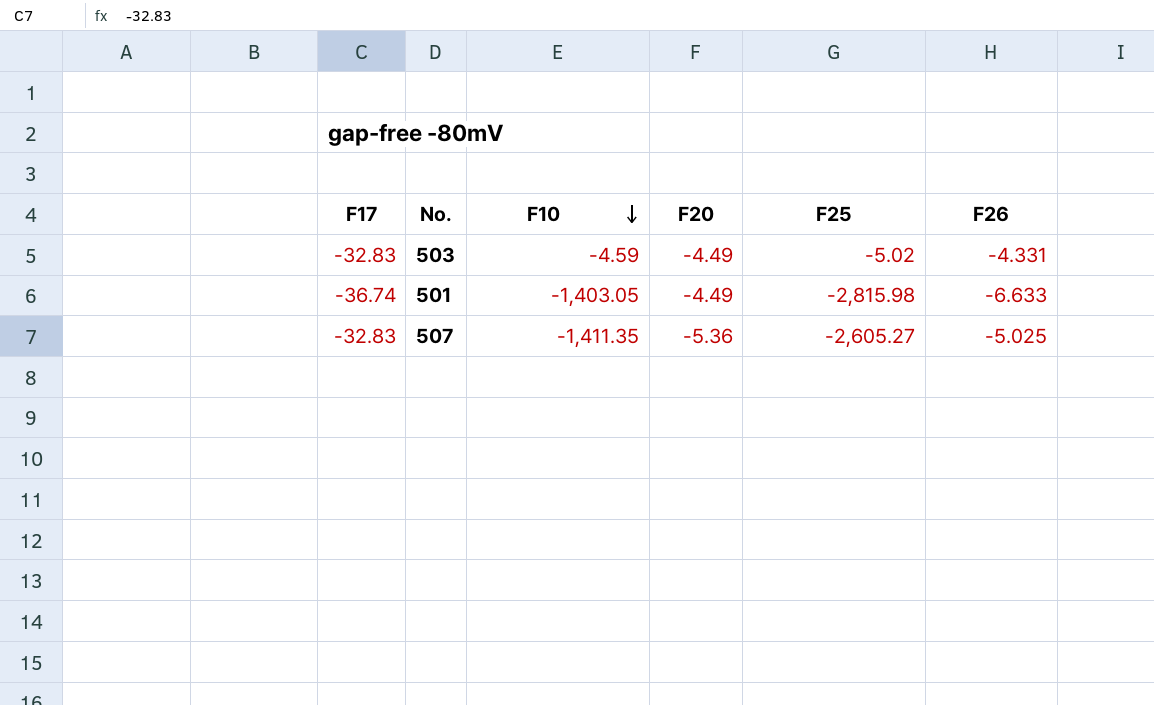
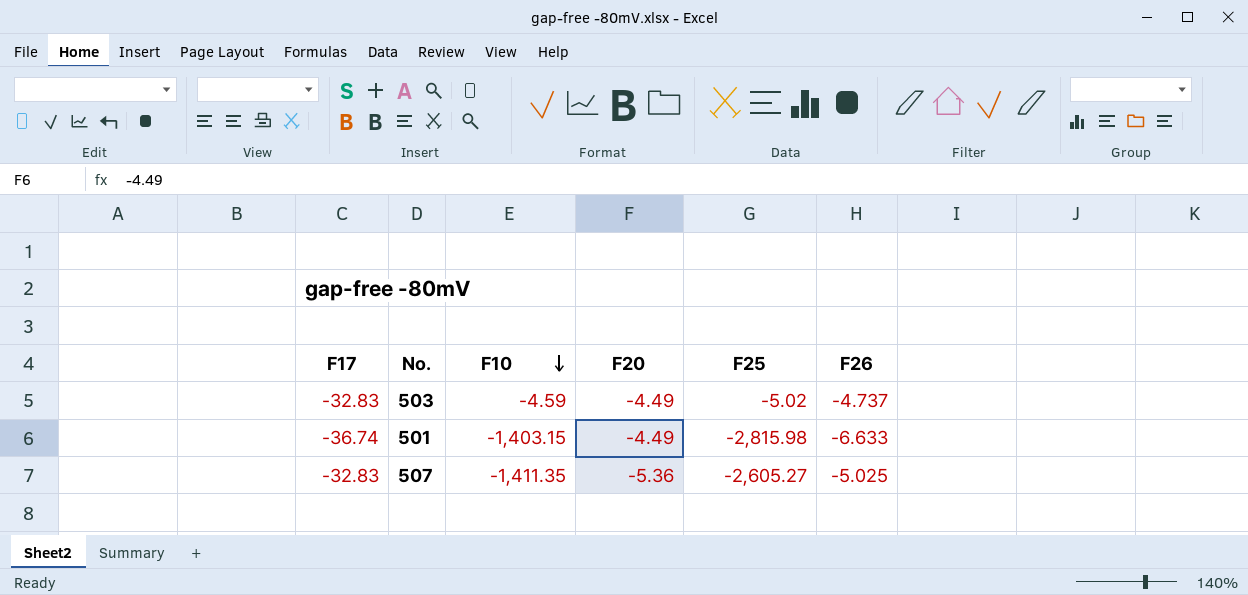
503 | F26: -4.331 -> -4.737
501 | F10: -1,403.05 -> -1,403.15

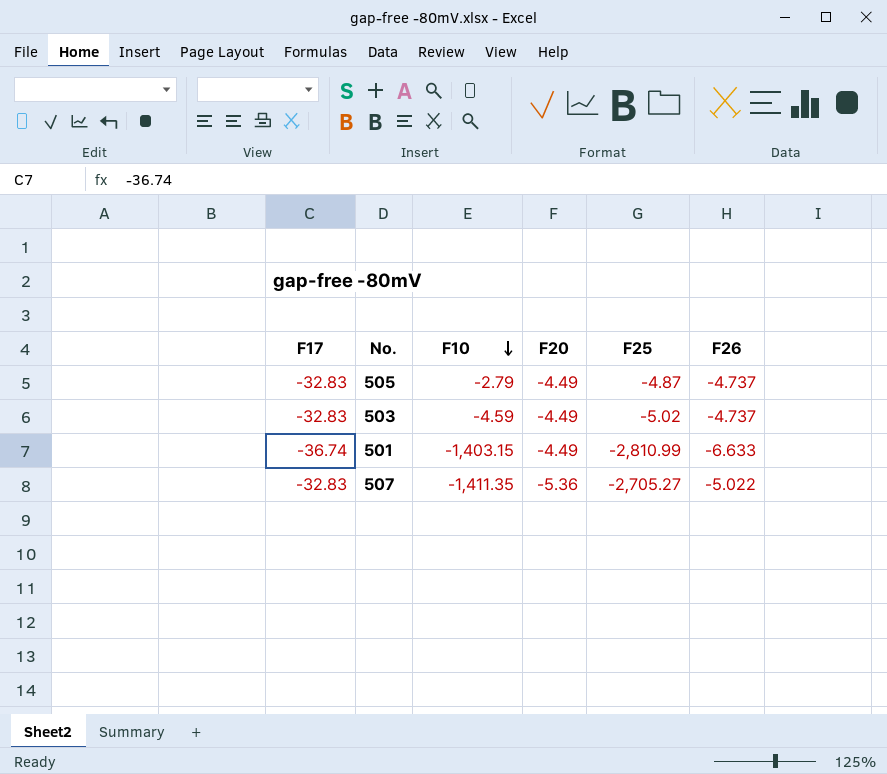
row 505: none -> -32.83 | -2.79 | -4.49 | -4.87 | -4.737
501 | F25: -2,815.98 -> -2,810.99
507 | F25: -2,605.27 -> -2,705.27
507 | F26: -5.025 -> -5.022

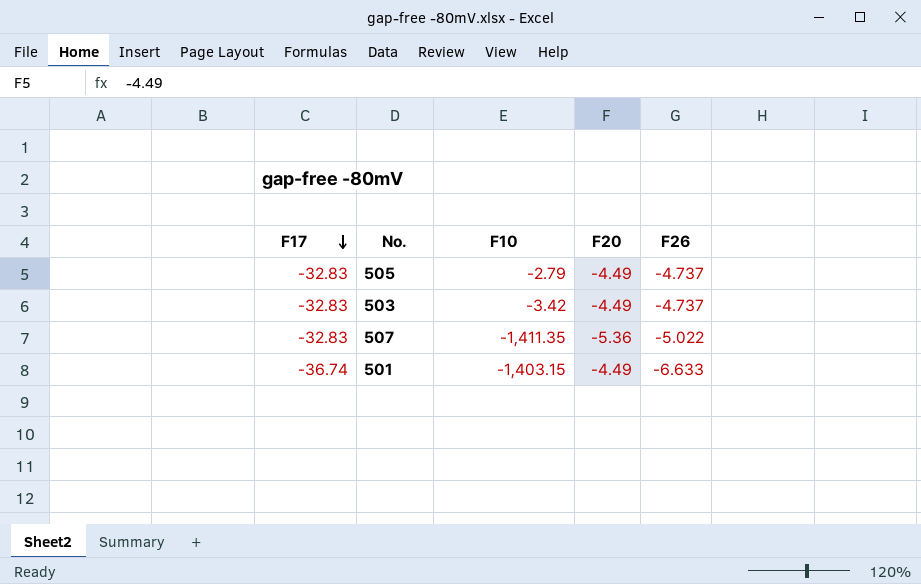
row order: F10 descending -> F17 descending
column F25 | position: 5 -> none
503 | F10: -4.59 -> -3.42

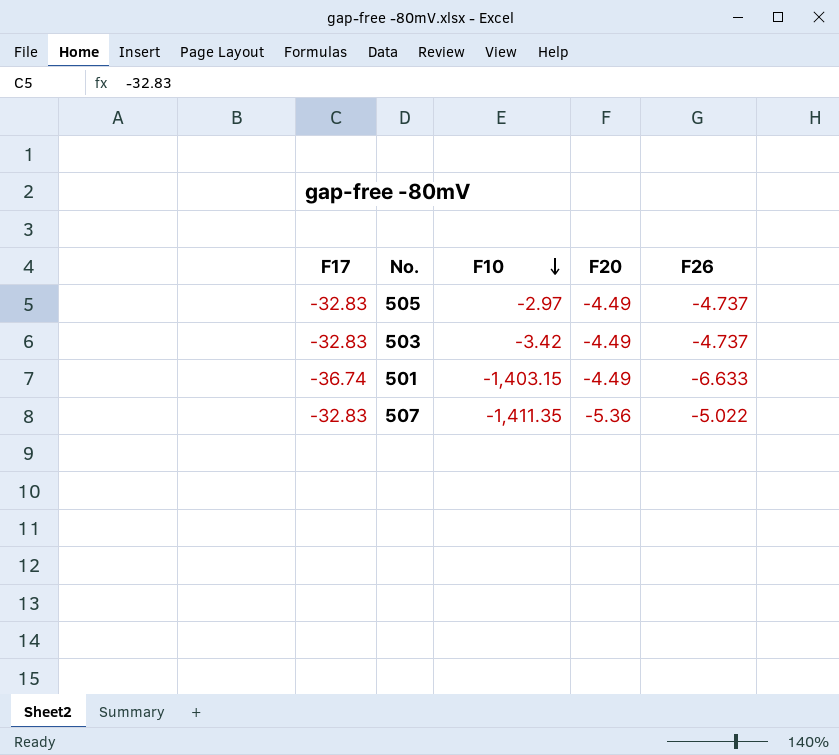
row order: F17 descending -> F10 descending
505 | F10: -2.79 -> -2.97

